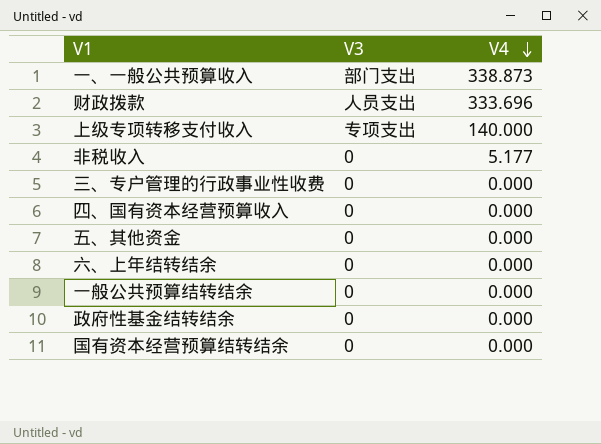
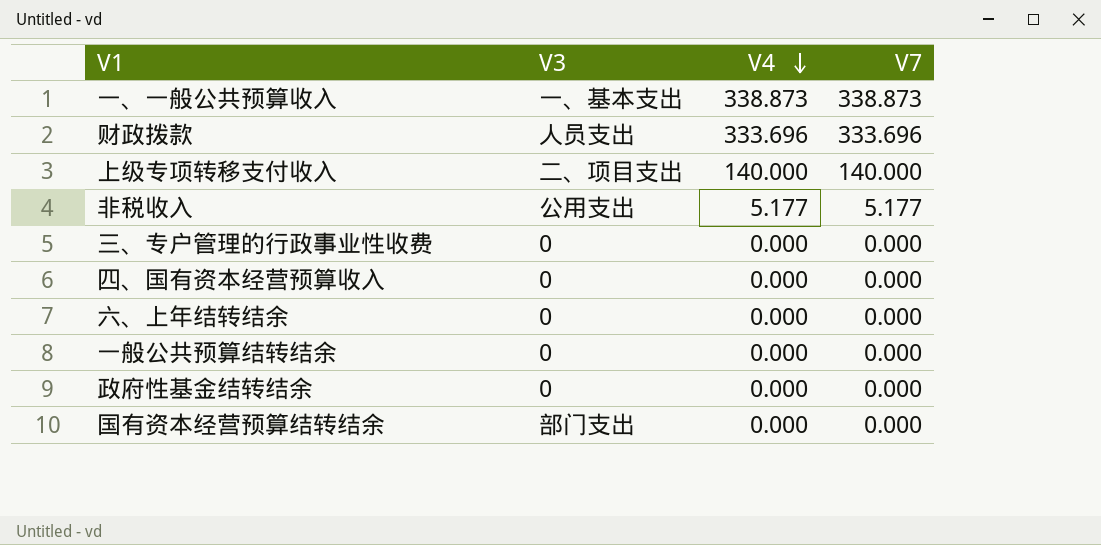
column V7 | position: none -> 4
row 五、其他资金: 0 | 0.000 -> none
一、一般公共预算收入 | V3: 部门支出 -> 一、基本支出
上级专项转移支付收入 | V3: 专项支出 -> 二、项目支出
非税收入 | V3: 0 -> 公用支出
国有资本经营预算结转结余 | V3: 0 -> 部门支出

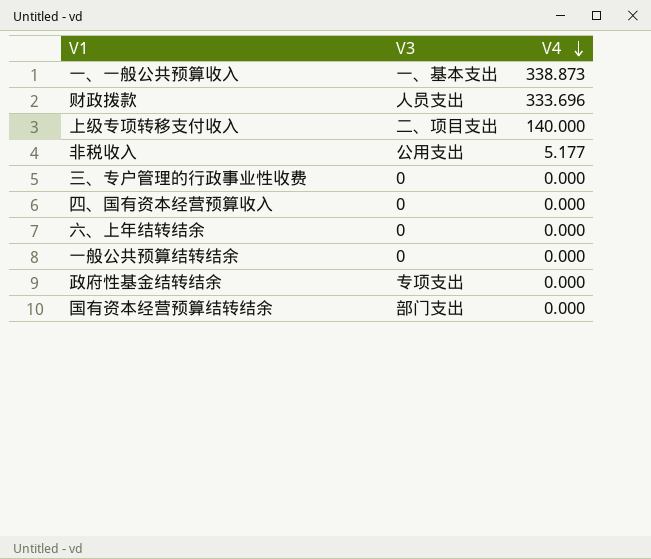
column V7 | position: 4 -> none
政府性基金结转结余 | V3: 0 -> 专项支出

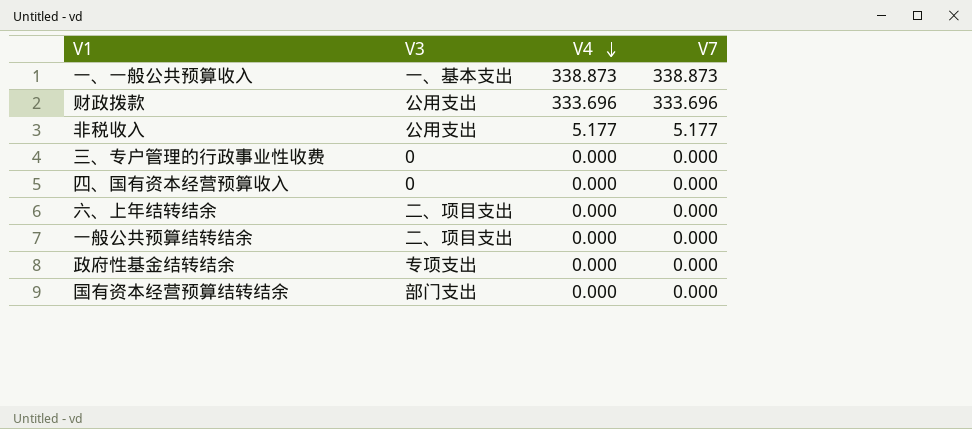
column V7 | position: none -> 4
row 上级专项转移支付收入: 二、项目支出 | 140.000 -> none
财政拨款 | V3: 人员支出 -> 公用支出
六、上年结转结余 | V3: 0 -> 二、项目支出
一般公共预算结转结余 | V3: 0 -> 二、项目支出

